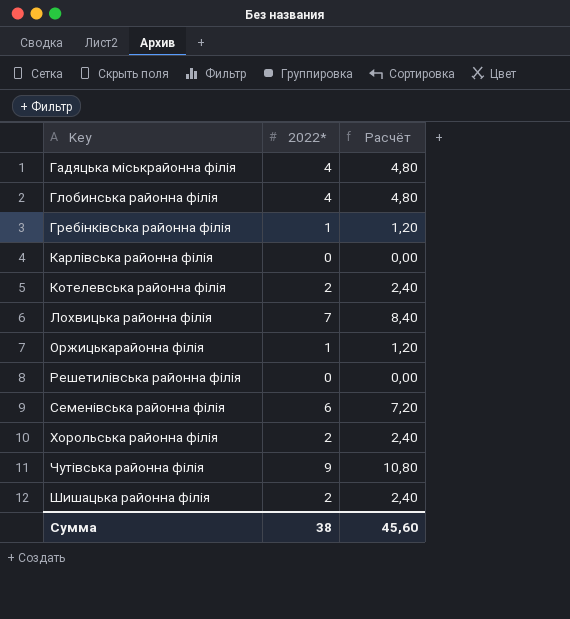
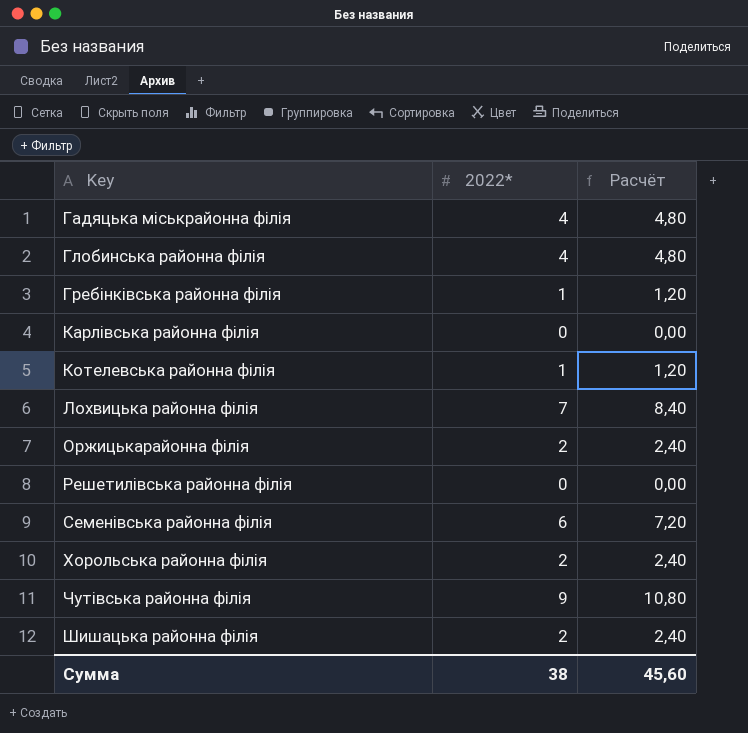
Котелевська районна філія | 2022*: 2 -> 1
Котелевська районна філія | Расчёт: 2,40 -> 1,20
Оржицькарайонна філія | 2022*: 1 -> 2
Оржицькарайонна філія | Расчёт: 1,20 -> 2,40

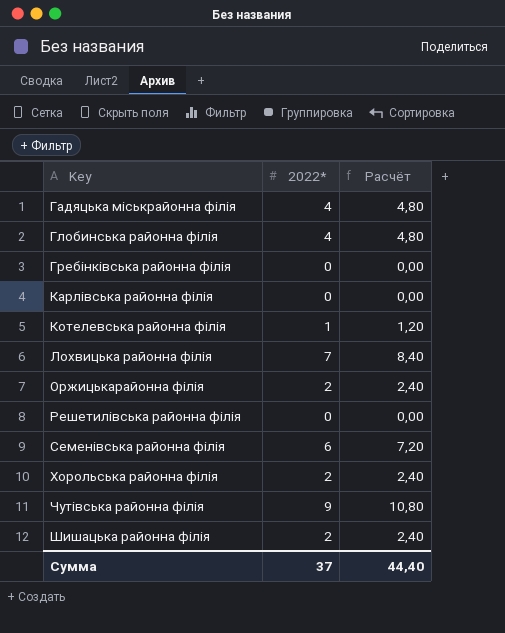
Гребінківська районна філія | 2022*: 1 -> 0
Гребінківська районна філія | Расчёт: 1,20 -> 0,00
Сумма | 2022*: 38 -> 37
Сумма | Расчёт: 45,60 -> 44,40

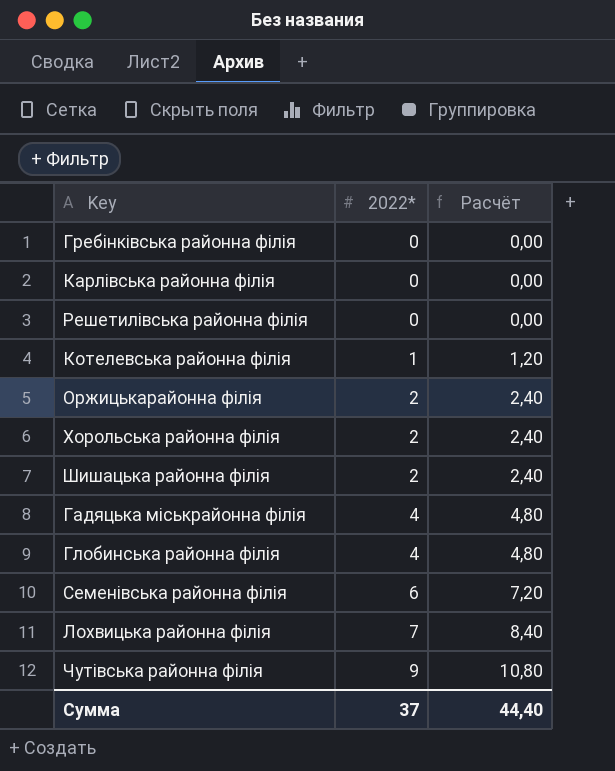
row order: Key ascending -> 2022* ascending

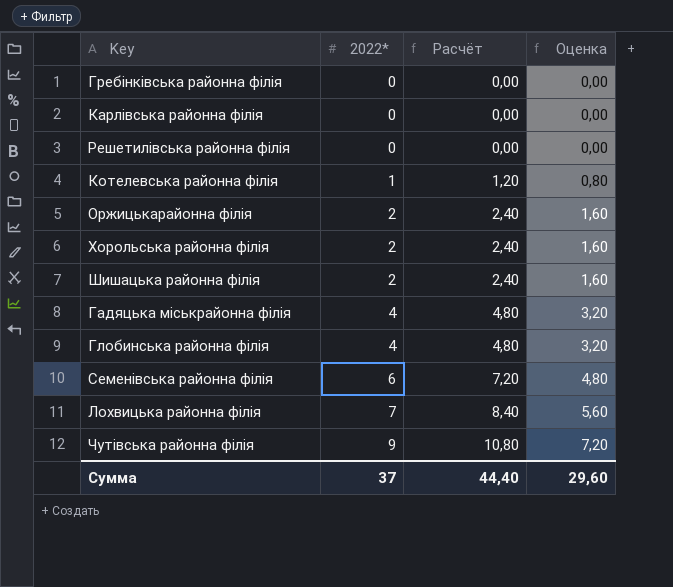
column Оценка | formula: none -> [2022*] * 0,8

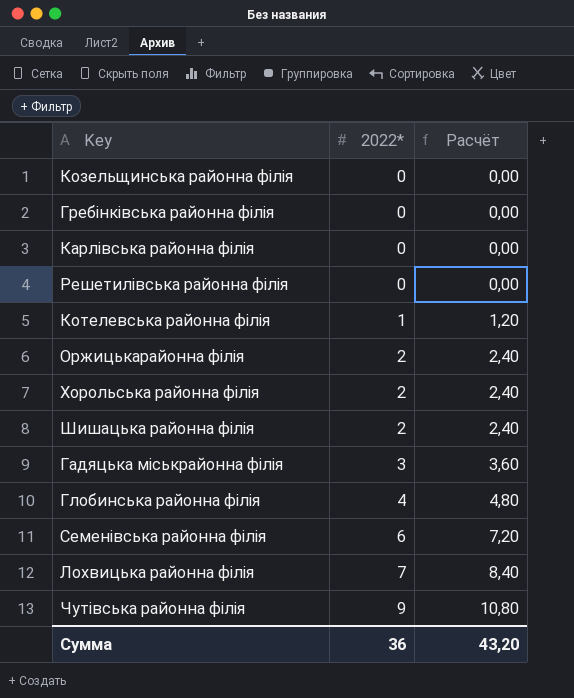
column Оценка | formula: [2022*] * 0,8 -> none
row Козельщинська районна філія: none -> 0 | 0,00
Гадяцька міськрайонна філія | 2022*: 4 -> 3
Гадяцька міськрайонна філія | Расчёт: 4,80 -> 3,60
Сумма | 2022*: 37 -> 36
Сумма | Расчёт: 44,40 -> 43,20

